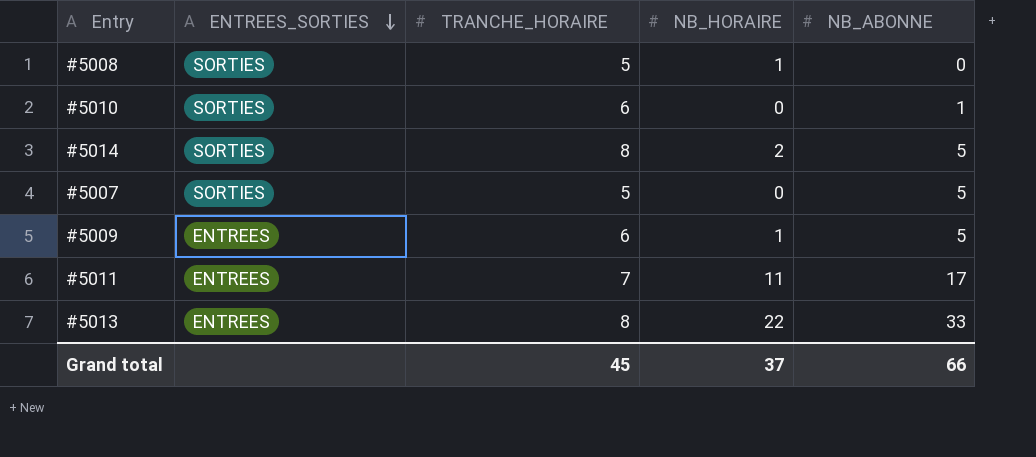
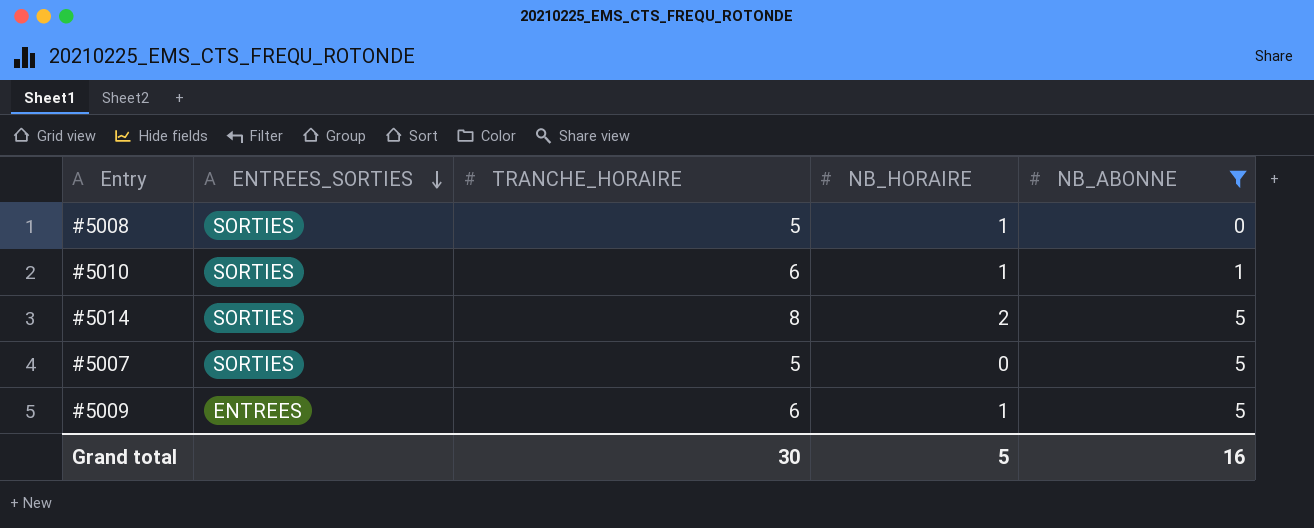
filter: none -> NB_ABONNE <= 5
#5010 | NB_HORAIRE: 0 -> 1
Grand total | TRANCHE_HORAIRE: 45 -> 30
Grand total | NB_HORAIRE: 37 -> 5
Grand total | NB_ABONNE: 66 -> 16

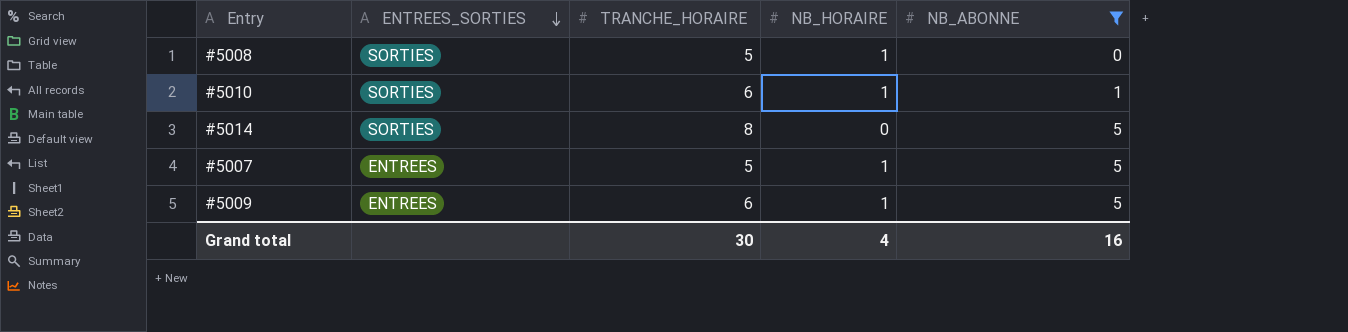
#5014 | NB_HORAIRE: 2 -> 0
#5007 | ENTREES_SORTIES: SORTIES -> ENTREES
#5007 | NB_HORAIRE: 0 -> 1
Grand total | NB_HORAIRE: 5 -> 4

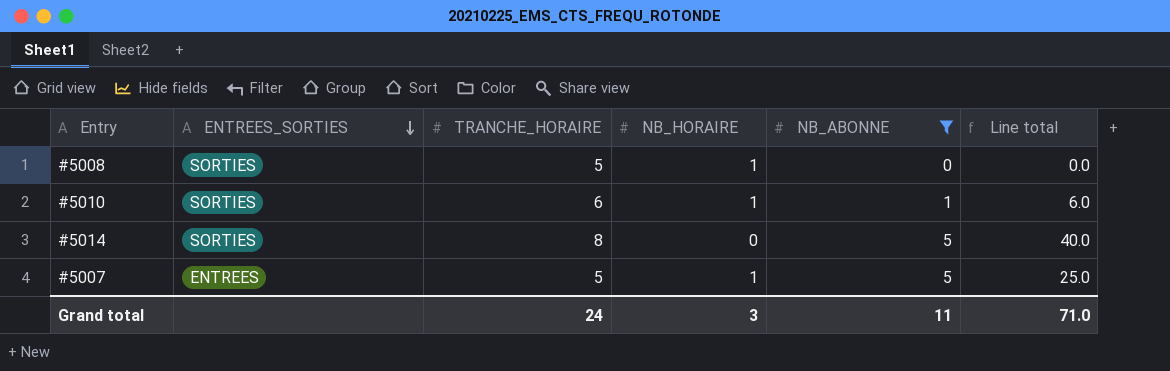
column Line total | formula: none -> [TRANCHE_HORAIRE] * [NB_ABONNE]
row #5009: ENTREES | 6 | 1 | 5 -> none
Grand total | TRANCHE_HORAIRE: 30 -> 24
Grand total | NB_HORAIRE: 4 -> 3
Grand total | NB_ABONNE: 16 -> 11

